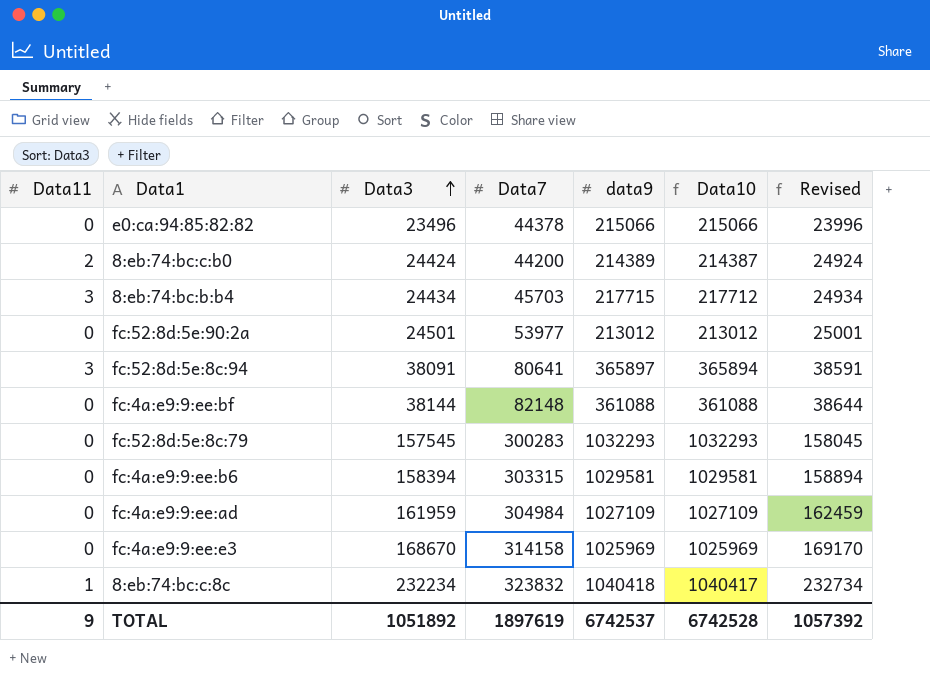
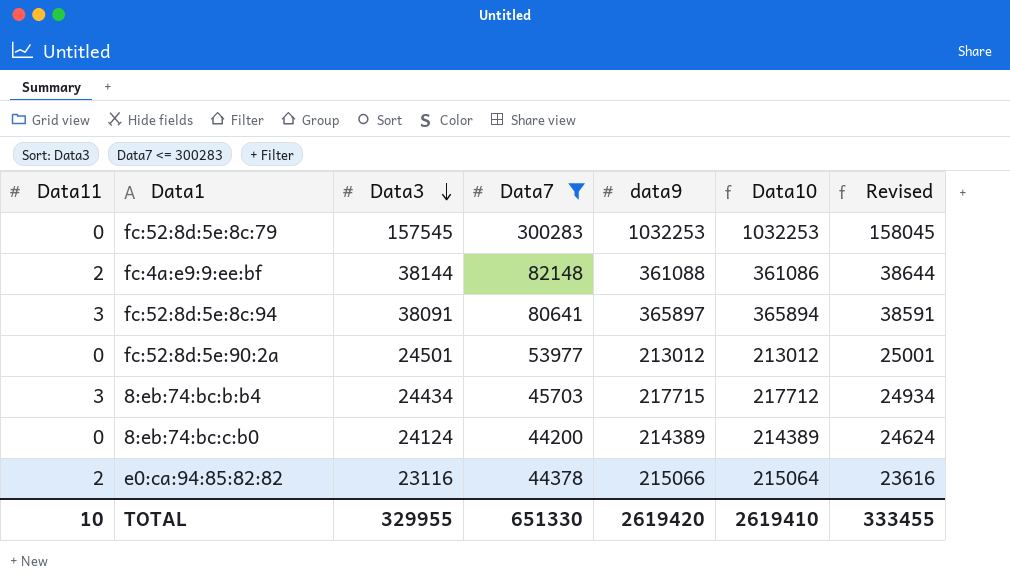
filter: none -> Data7 <= 300283
row order: Data3 ascending -> Data3 descending
fc:52:8d:5e:8c:79 | data9: 1032293 -> 1032253
fc:52:8d:5e:8c:79 | Data10: 1032293 -> 1032253
fc:4a:e9:9:ee:bf | Data11: 0 -> 2
fc:4a:e9:9:ee:bf | Data10: 361088 -> 361086
8:eb:74:bc:c:b0 | Data11: 2 -> 0
8:eb:74:bc:c:b0 | Data3: 24424 -> 24124
8:eb:74:bc:c:b0 | Data10: 214387 -> 214389
8:eb:74:bc:c:b0 | Revised: 24924 -> 24624
e0:ca:94:85:82:82 | Data11: 0 -> 2
e0:ca:94:85:82:82 | Data3: 23496 -> 23116
e0:ca:94:85:82:82 | Data10: 215066 -> 215064
e0:ca:94:85:82:82 | Revised: 23996 -> 23616
TOTAL | Data11: 9 -> 10
TOTAL | Data3: 1051892 -> 329955
TOTAL | Data7: 1897619 -> 651330
TOTAL | data9: 6742537 -> 2619420
TOTAL | Data10: 6742528 -> 2619410
TOTAL | Revised: 1057392 -> 333455

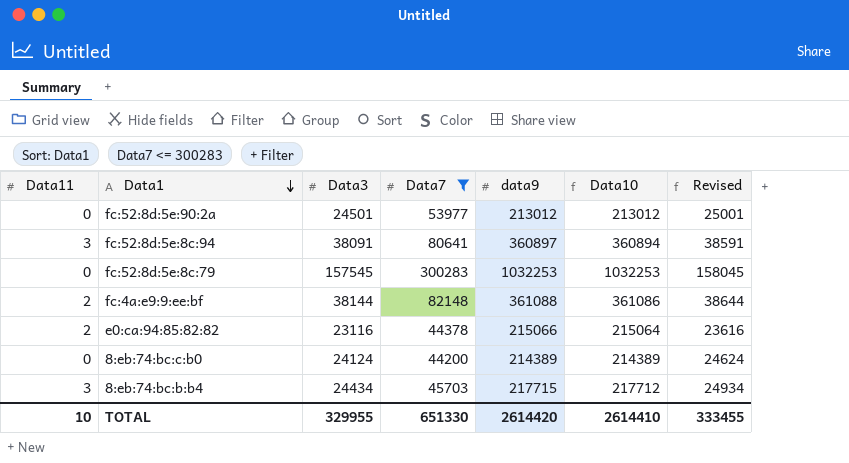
row order: Data3 descending -> Data1 descending
fc:52:8d:5e:8c:94 | data9: 365897 -> 360897
fc:52:8d:5e:8c:94 | Data10: 365894 -> 360894
TOTAL | data9: 2619420 -> 2614420
TOTAL | Data10: 2619410 -> 2614410

